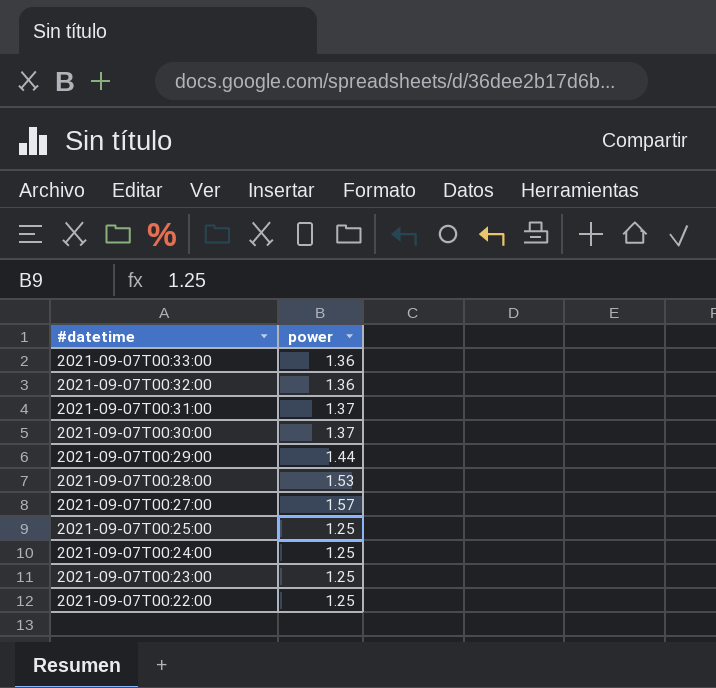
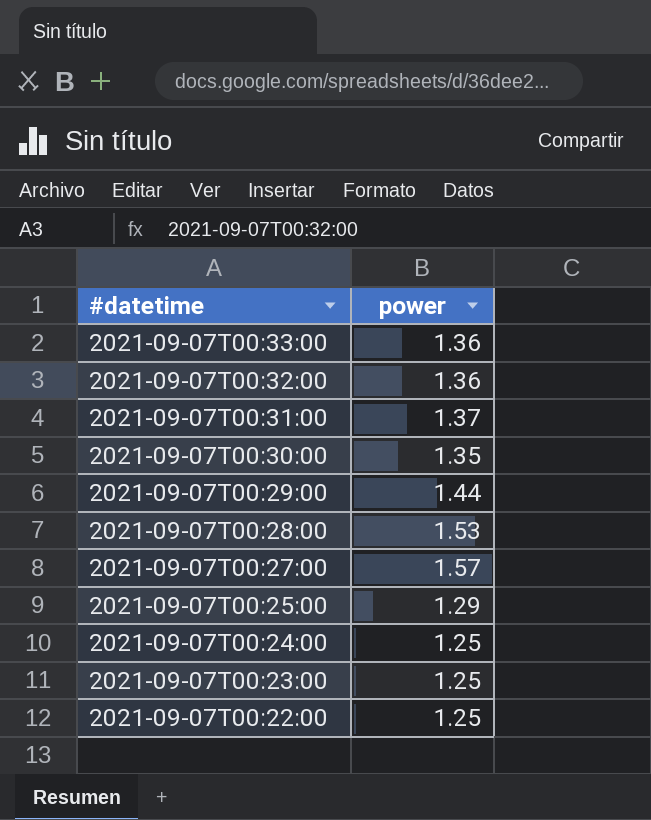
2021-09-07T00:30:00 | power: 1.37 -> 1.35
2021-09-07T00:25:00 | power: 1.25 -> 1.29

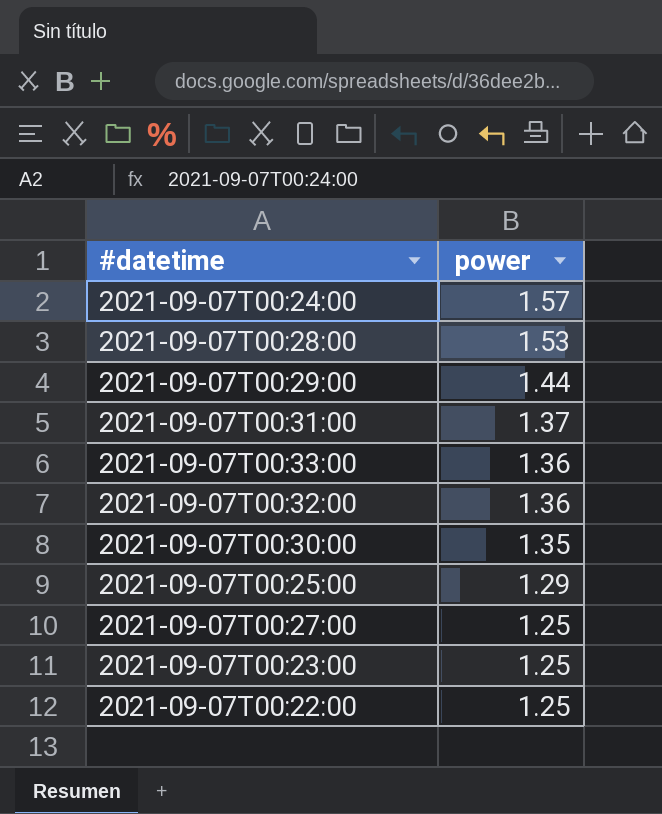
row order: #datetime descending -> power descending
2021-09-07T00:24:00 | power: 1.25 -> 1.57
2021-09-07T00:27:00 | power: 1.57 -> 1.25

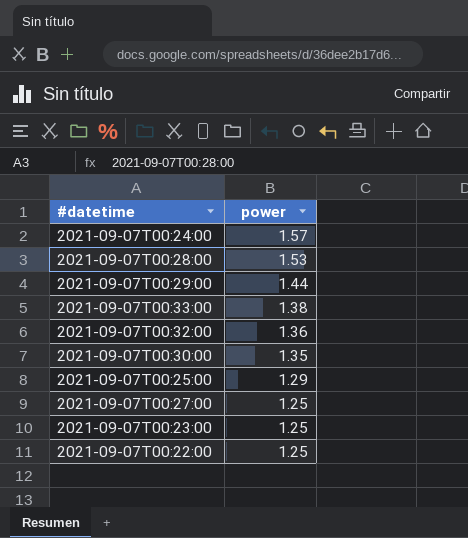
row 2021-09-07T00:31:00: 1.37 -> none
2021-09-07T00:33:00 | power: 1.36 -> 1.38

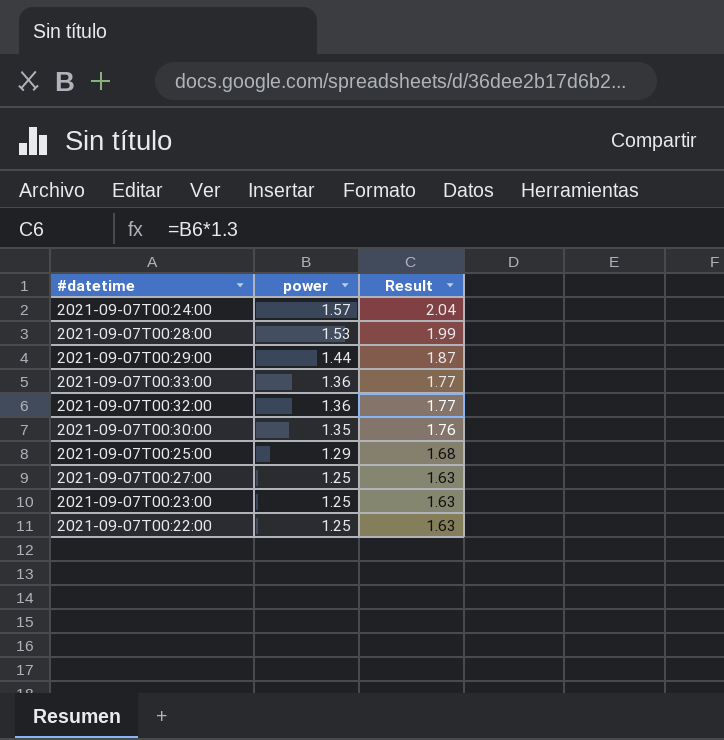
column Result | formula: none -> [power] * 1.3
2021-09-07T00:33:00 | power: 1.38 -> 1.36

